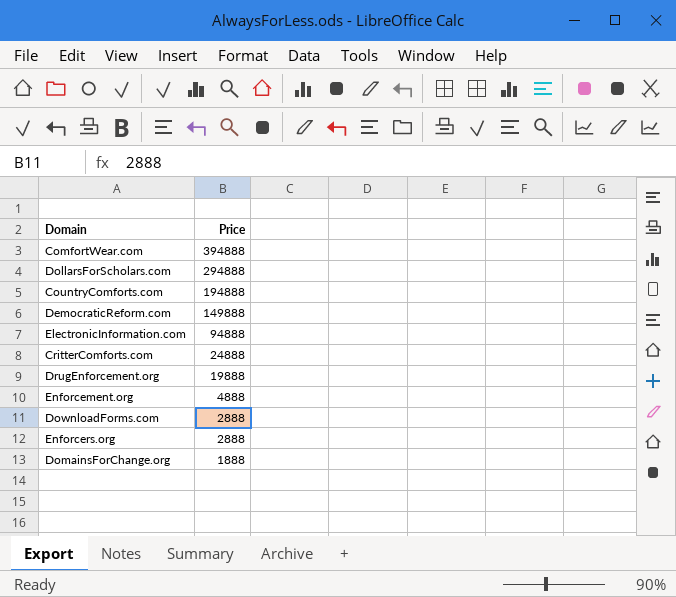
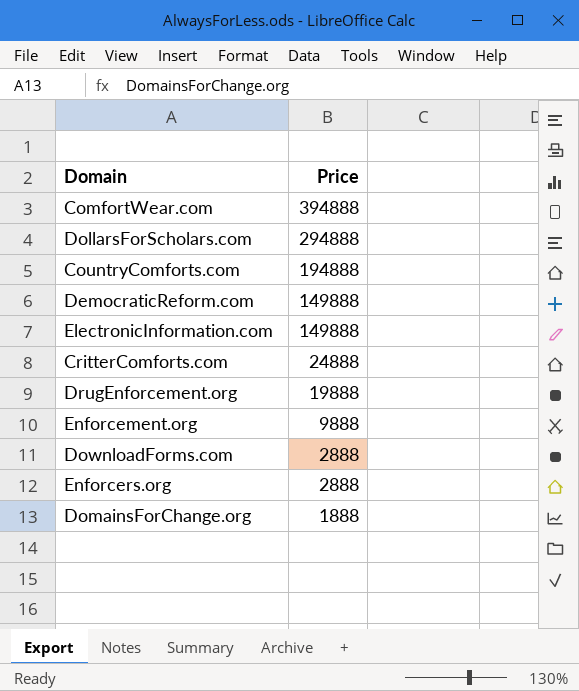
ElectronicInformation.com | Price: 94888 -> 149888
Enforcement.org | Price: 4888 -> 9888

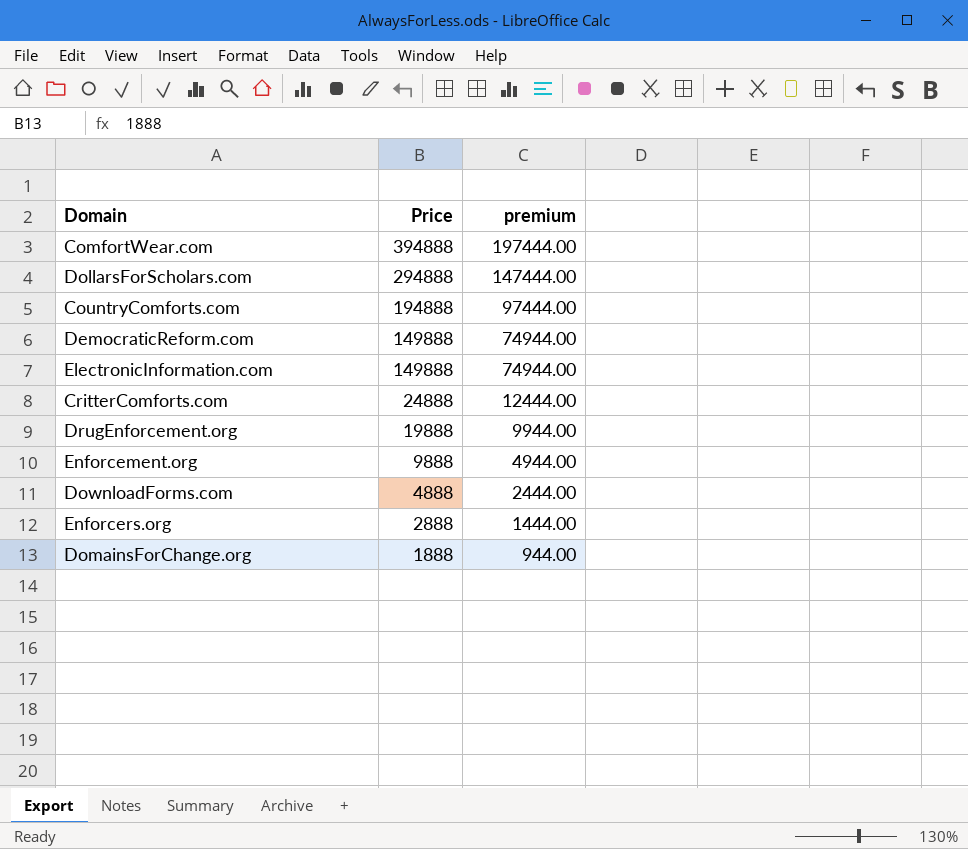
column premium | formula: none -> [Price] * 0.5
DownloadForms.com | Price: 2888 -> 4888

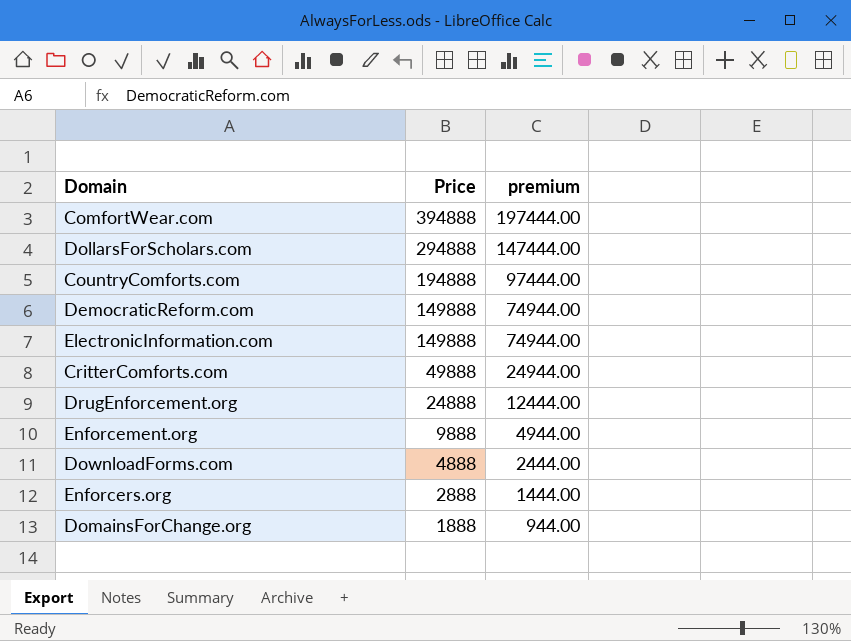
CritterComforts.com | Price: 24888 -> 49888
CritterComforts.com | premium: 12444.00 -> 24944.00
DrugEnforcement.org | Price: 19888 -> 24888
DrugEnforcement.org | premium: 9944.00 -> 12444.00

